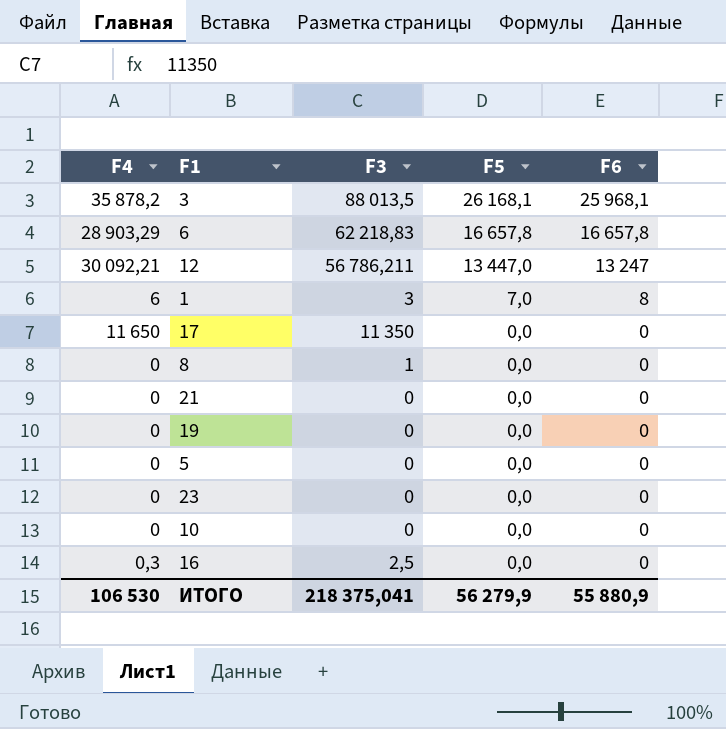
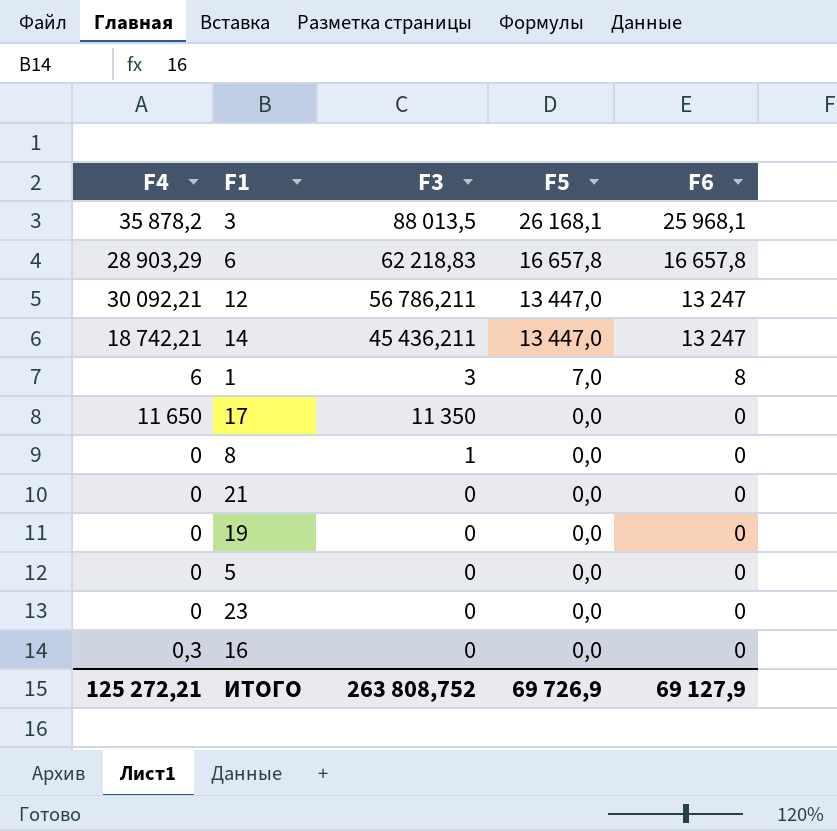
row 10: 0 | 0 | 0,0 | 0 -> none
row 14: none -> 18 742,21 | 45 436,211 | 13 447,0 | 13 247
16 | F3: 2,5 -> 0
ИТОГО | F4: 106 530 -> 125 272,21
ИТОГО | F3: 218 375,041 -> 263 808,752
ИТОГО | F5: 56 279,9 -> 69 726,9
ИТОГО | F6: 55 880,9 -> 69 127,9

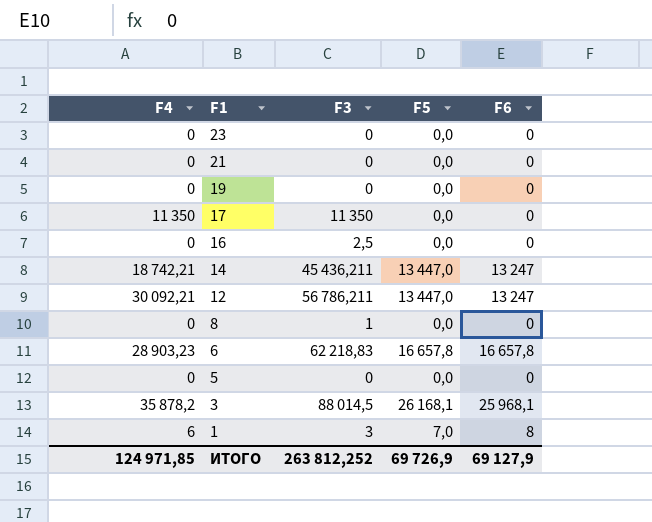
row order: F5 descending -> F1 descending
17 | F4: 11 650 -> 11 350
16 | F4: 0,3 -> 0
16 | F3: 0 -> 2,5
6 | F4: 28 903,29 -> 28 903,23
3 | F3: 88 013,5 -> 88 014,5
ИТОГО | F4: 125 272,21 -> 124 971,85
ИТОГО | F3: 263 808,752 -> 263 812,252

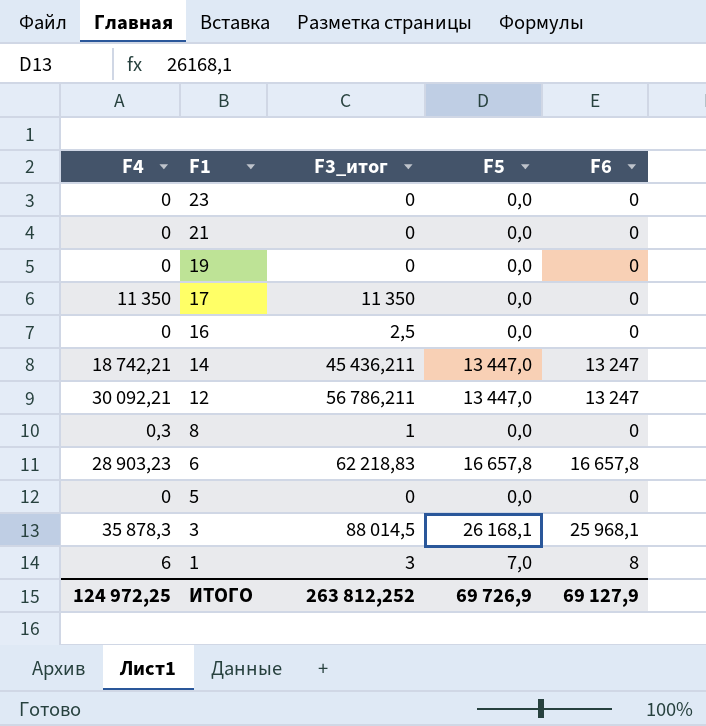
column name: F3 -> F3_итог
8 | F4: 0 -> 0,3
3 | F4: 35 878,2 -> 35 878,3
ИТОГО | F4: 124 971,85 -> 124 972,25

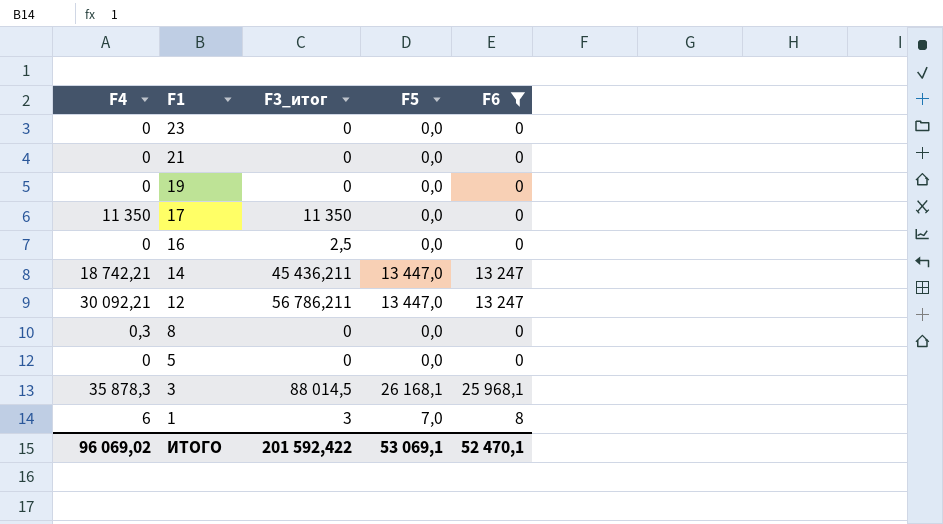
filter: none -> F6 != 16 657,8
8 | F3_итог: 1 -> 0
ИТОГО | F4: 124 972,25 -> 96 069,02
ИТОГО | F3_итог: 263 812,252 -> 201 592,422
ИТОГО | F5: 69 726,9 -> 53 069,1
ИТОГО | F6: 69 127,9 -> 52 470,1

